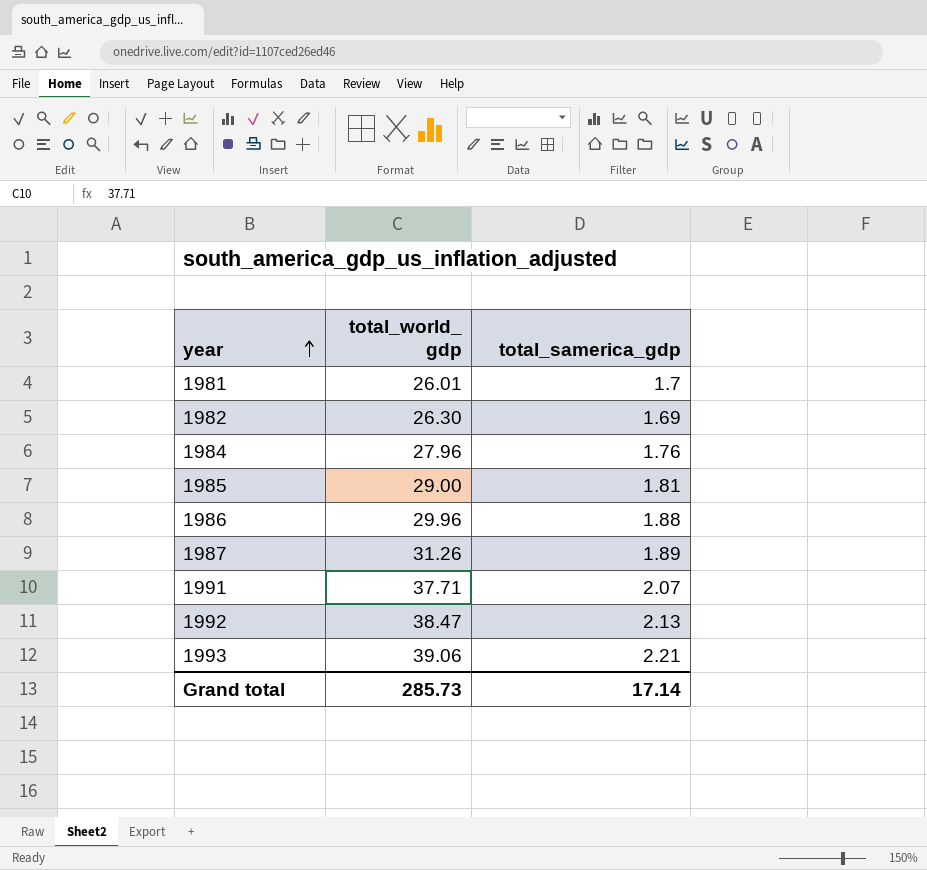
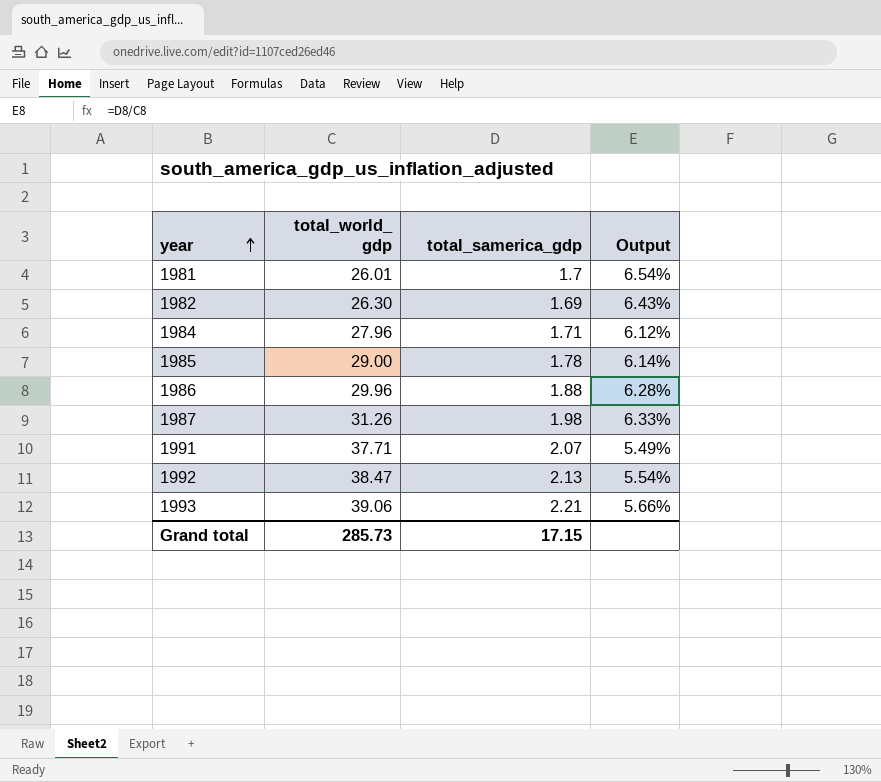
column Output | formula: none -> [total_samerica_gdp] / [total_world_ gdp]
1984 | total_samerica_gdp: 1.76 -> 1.71
1985 | total_samerica_gdp: 1.81 -> 1.78
1987 | total_samerica_gdp: 1.89 -> 1.98
Grand total | total_samerica_gdp: 17.14 -> 17.15

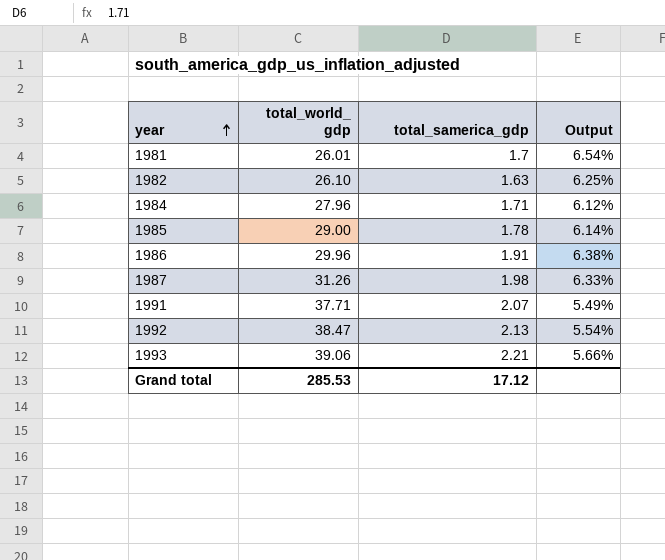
1982 | total_world_ gdp: 26.30 -> 26.10
1982 | total_samerica_gdp: 1.69 -> 1.63
1982 | Output: 6.43% -> 6.25%
1986 | total_samerica_gdp: 1.88 -> 1.91
1986 | Output: 6.28% -> 6.38%
Grand total | total_world_ gdp: 285.73 -> 285.53
Grand total | total_samerica_gdp: 17.15 -> 17.12

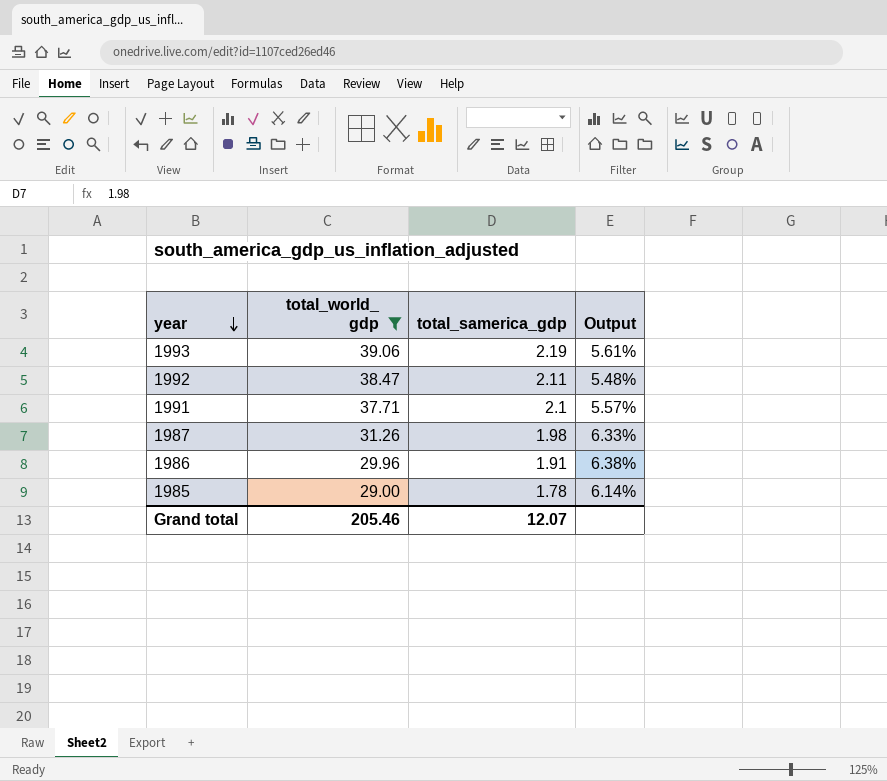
filter: none -> total_world_ gdp >= 29.00
row order: year ascending -> year descending
1993 | total_samerica_gdp: 2.21 -> 2.19
1993 | Output: 5.66% -> 5.61%
1992 | total_samerica_gdp: 2.13 -> 2.11
1992 | Output: 5.54% -> 5.48%
1991 | total_samerica_gdp: 2.07 -> 2.1
1991 | Output: 5.49% -> 5.57%
Grand total | total_world_ gdp: 285.53 -> 205.46
Grand total | total_samerica_gdp: 17.12 -> 12.07

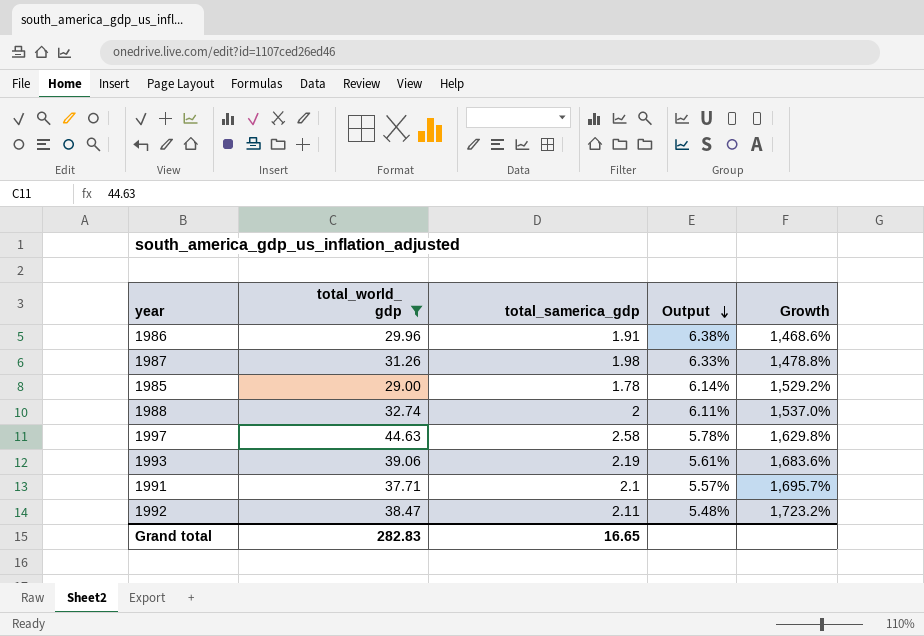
row order: year descending -> Output descending
column Growth | formula: none -> ([total_world_ gdp] - [total_samerica_gdp]) / [total_samerica_gdp]
row 1988: none -> 32.74 | 2 | 6.11% | 1,537.0%
row 1997: none -> 44.63 | 2.58 | 5.78% | 1,629.8%
Grand total | total_world_ gdp: 205.46 -> 282.83
Grand total | total_samerica_gdp: 12.07 -> 16.65

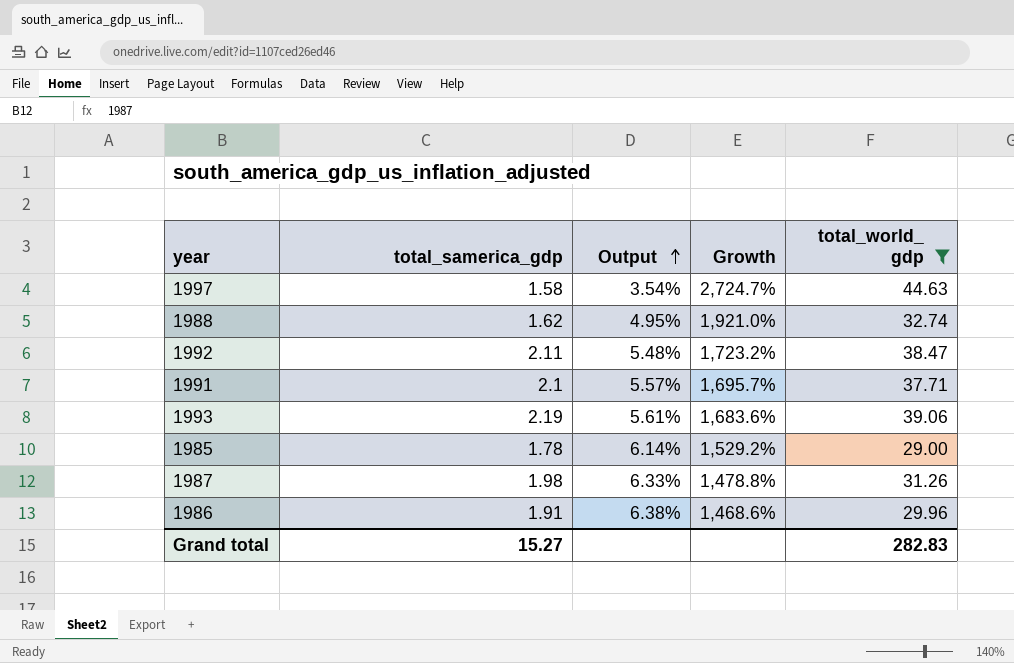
row order: Output descending -> Output ascending
column total_world_ gdp | position: 2 -> 5
1997 | total_samerica_gdp: 2.58 -> 1.58
1997 | Output: 5.78% -> 3.54%
1997 | Growth: 1,629.8% -> 2,724.7%
1988 | total_samerica_gdp: 2 -> 1.62
1988 | Output: 6.11% -> 4.95%
1988 | Growth: 1,537.0% -> 1,921.0%
Grand total | total_samerica_gdp: 16.65 -> 15.27

